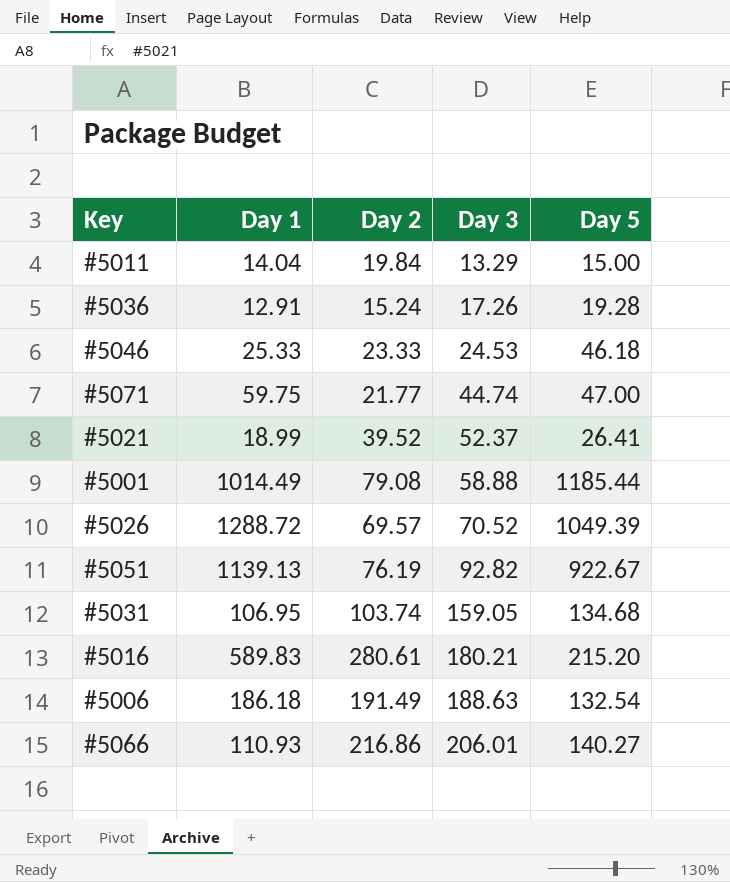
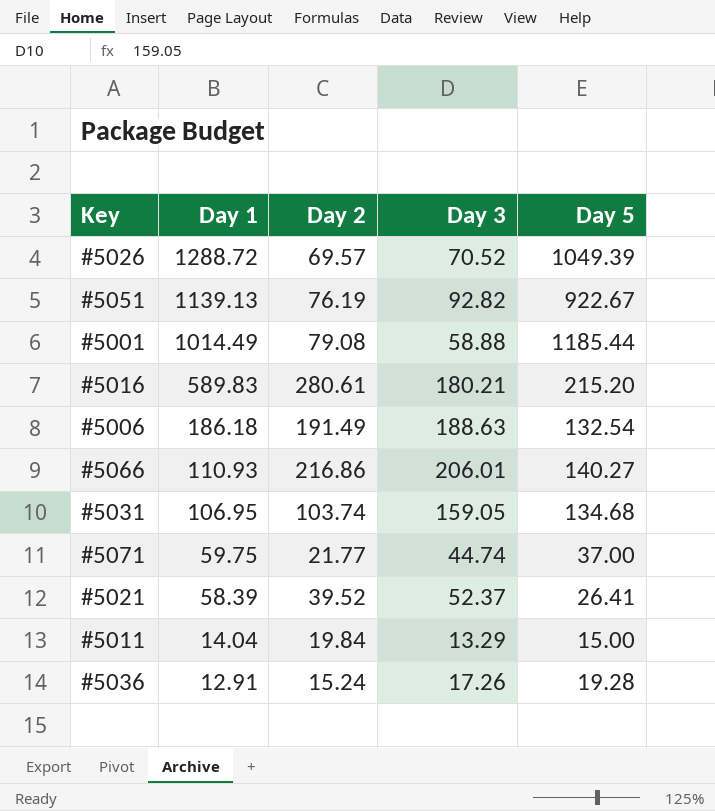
row order: Day 3 ascending -> Day 1 descending
row #5046: 25.33 | 23.33 | 24.53 | 46.18 -> none
#5071 | Day 5: 47.00 -> 37.00
#5021 | Day 1: 18.99 -> 58.39

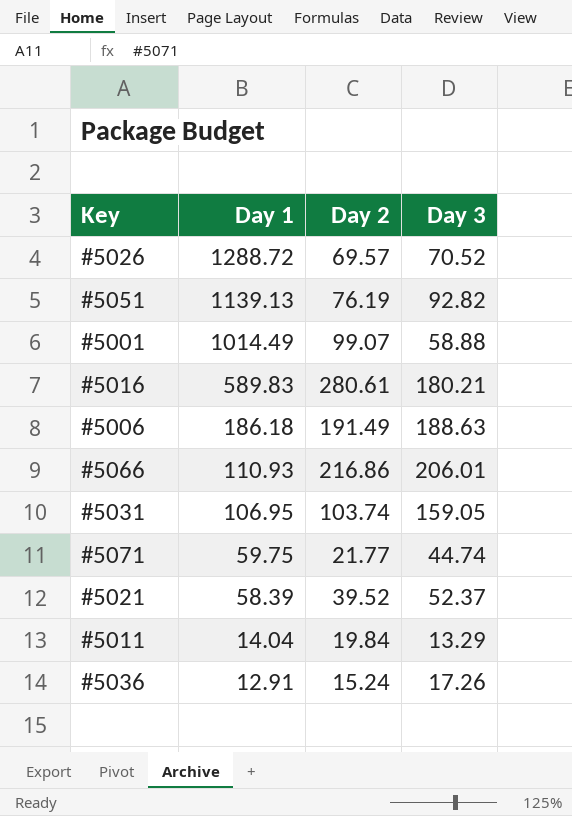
column Day 5 | position: 5 -> none
#5001 | Day 2: 79.08 -> 99.07

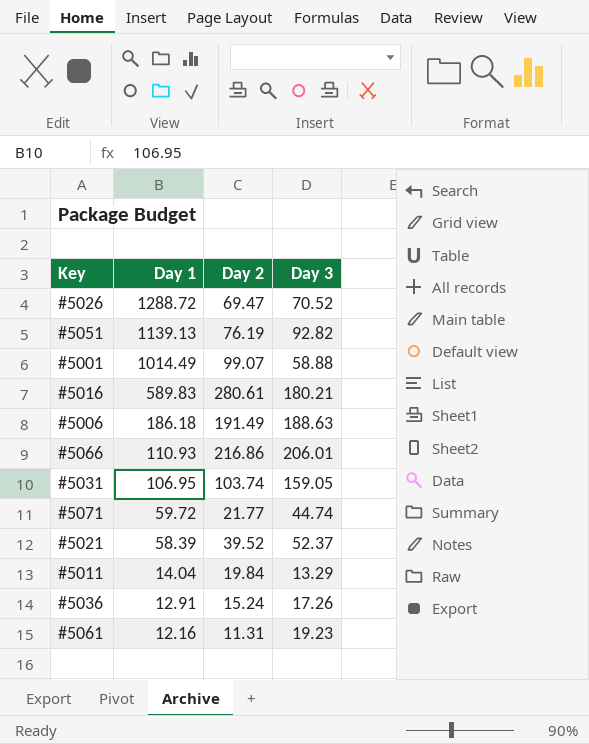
#5026 | Day 2: 69.57 -> 69.47
#5071 | Day 1: 59.75 -> 59.72
row #5061: none -> 12.16 | 11.31 | 19.23

